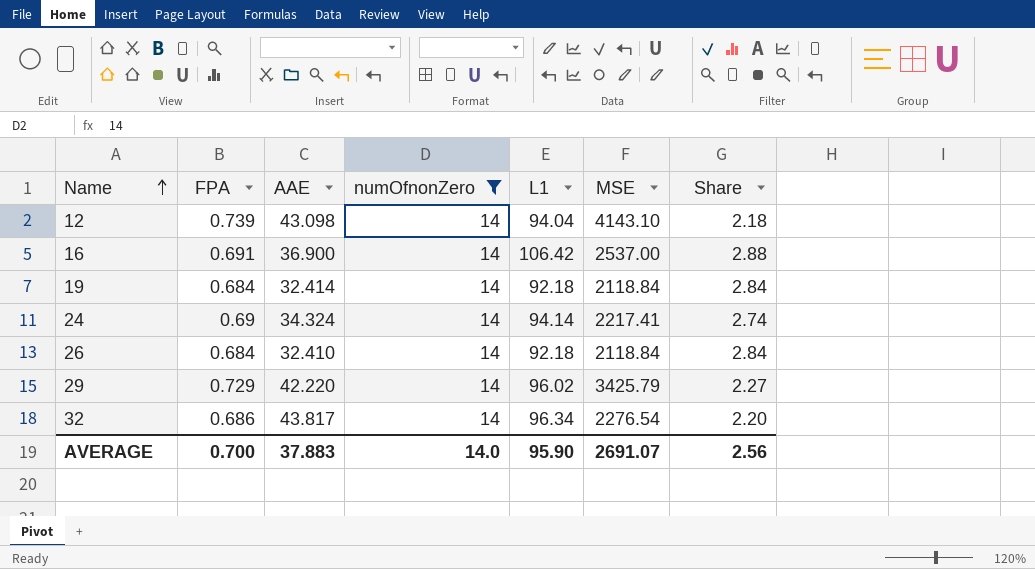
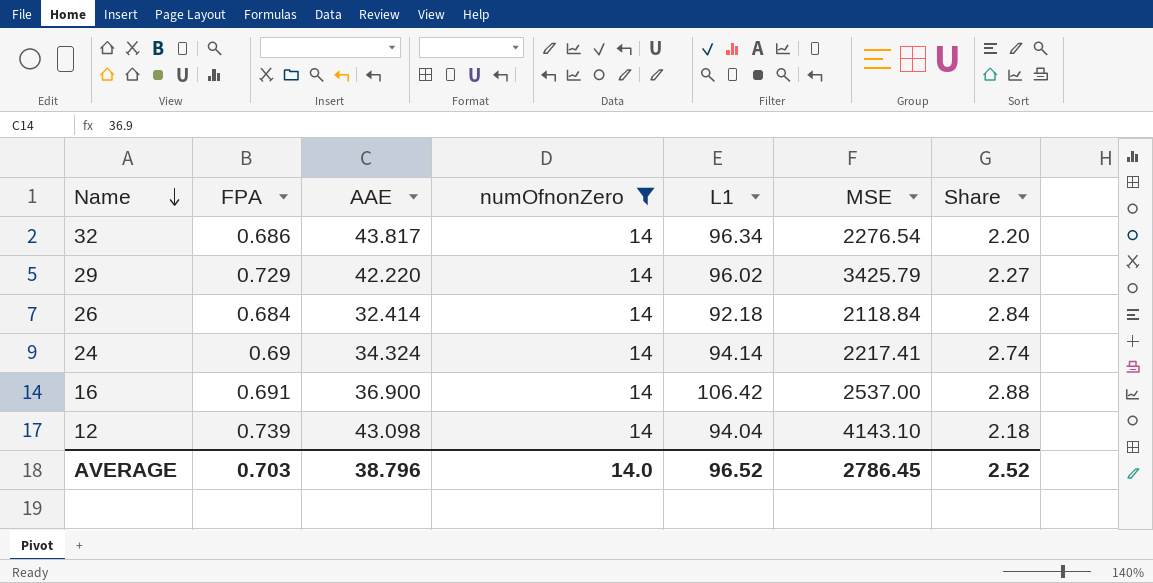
row order: Name ascending -> Name descending
row 19: 0.684 | 32.414 | 14 | 92.18 | 2118.84 | 2.84 -> none
26 | AAE: 32.410 -> 32.414
AVERAGE | FPA: 0.700 -> 0.703
AVERAGE | AAE: 37.883 -> 38.796
AVERAGE | L1: 95.90 -> 96.52
AVERAGE | MSE: 2691.07 -> 2786.45
AVERAGE | Share: 2.56 -> 2.52

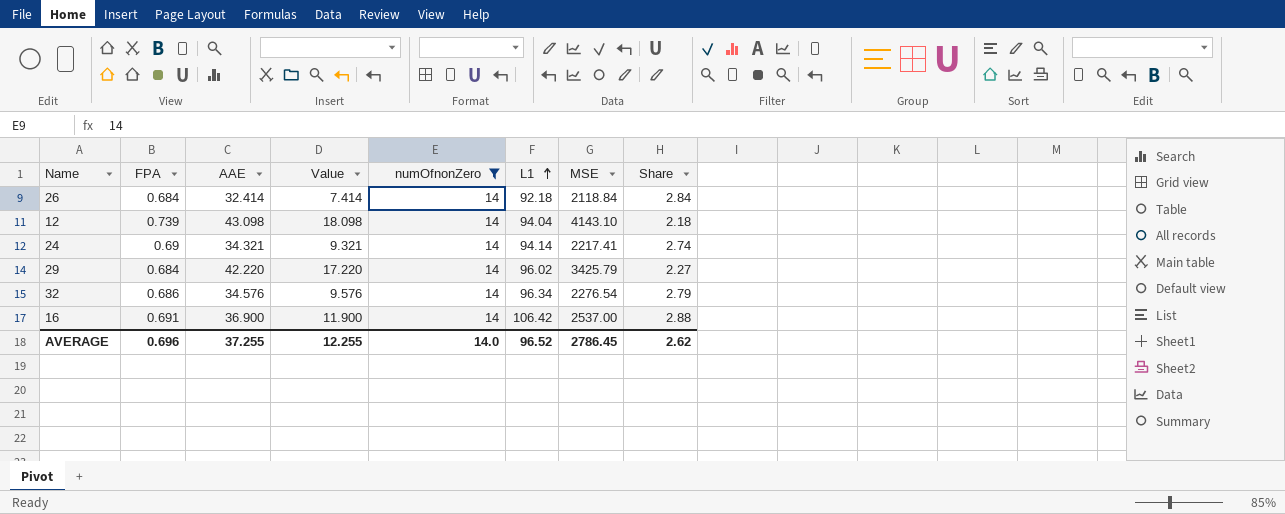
row order: Name descending -> L1 ascending
column Value | formula: none -> [AAE] - 25
24 | AAE: 34.324 -> 34.321
29 | FPA: 0.729 -> 0.684
32 | AAE: 43.817 -> 34.576
32 | Share: 2.20 -> 2.79
AVERAGE | FPA: 0.703 -> 0.696
AVERAGE | AAE: 38.796 -> 37.255
AVERAGE | Share: 2.52 -> 2.62

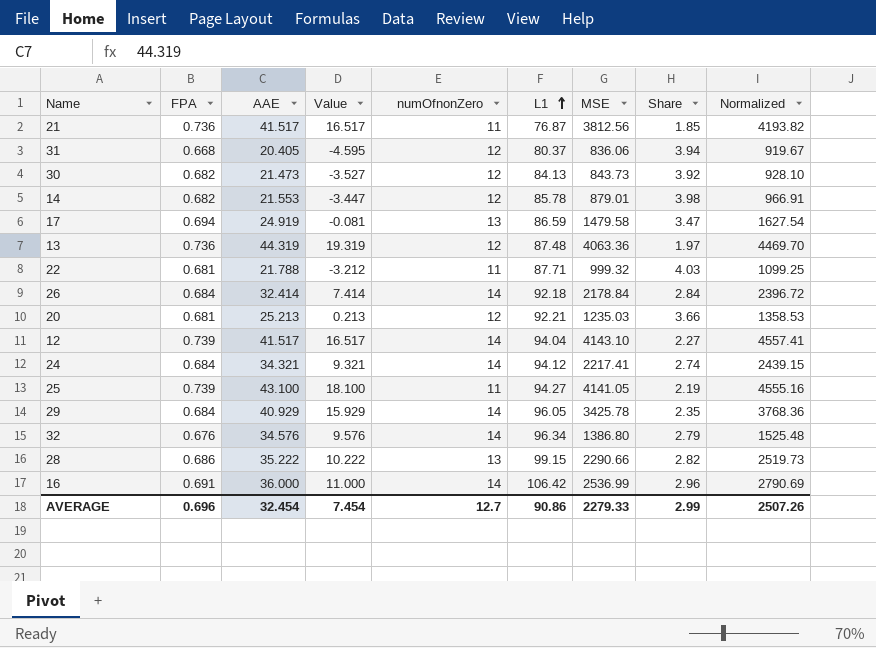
filter: numOfnonZero = 14 -> none
column Normalized | formula: none -> [MSE] * 1.1
26 | MSE: 2118.84 -> 2178.84
12 | AAE: 43.098 -> 41.517
12 | Value: 18.098 -> 16.517
12 | Share: 2.18 -> 2.27
24 | FPA: 0.69 -> 0.684
24 | L1: 94.14 -> 94.12
29 | AAE: 42.220 -> 40.929
29 | Value: 17.220 -> 15.929
29 | L1: 96.02 -> 96.05
29 | MSE: 3425.79 -> 3425.78
29 | Share: 2.27 -> 2.35
32 | FPA: 0.686 -> 0.676
32 | MSE: 2276.54 -> 1386.80
16 | AAE: 36.900 -> 36.000
16 | Value: 11.900 -> 11.000
16 | MSE: 2537.00 -> 2536.99
16 | Share: 2.88 -> 2.96
AVERAGE | AAE: 37.255 -> 32.454
AVERAGE | Value: 12.255 -> 7.454
AVERAGE | numOfnonZero: 14.0 -> 12.7
AVERAGE | L1: 96.52 -> 90.86
AVERAGE | MSE: 2786.45 -> 2279.33
AVERAGE | Share: 2.62 -> 2.99

